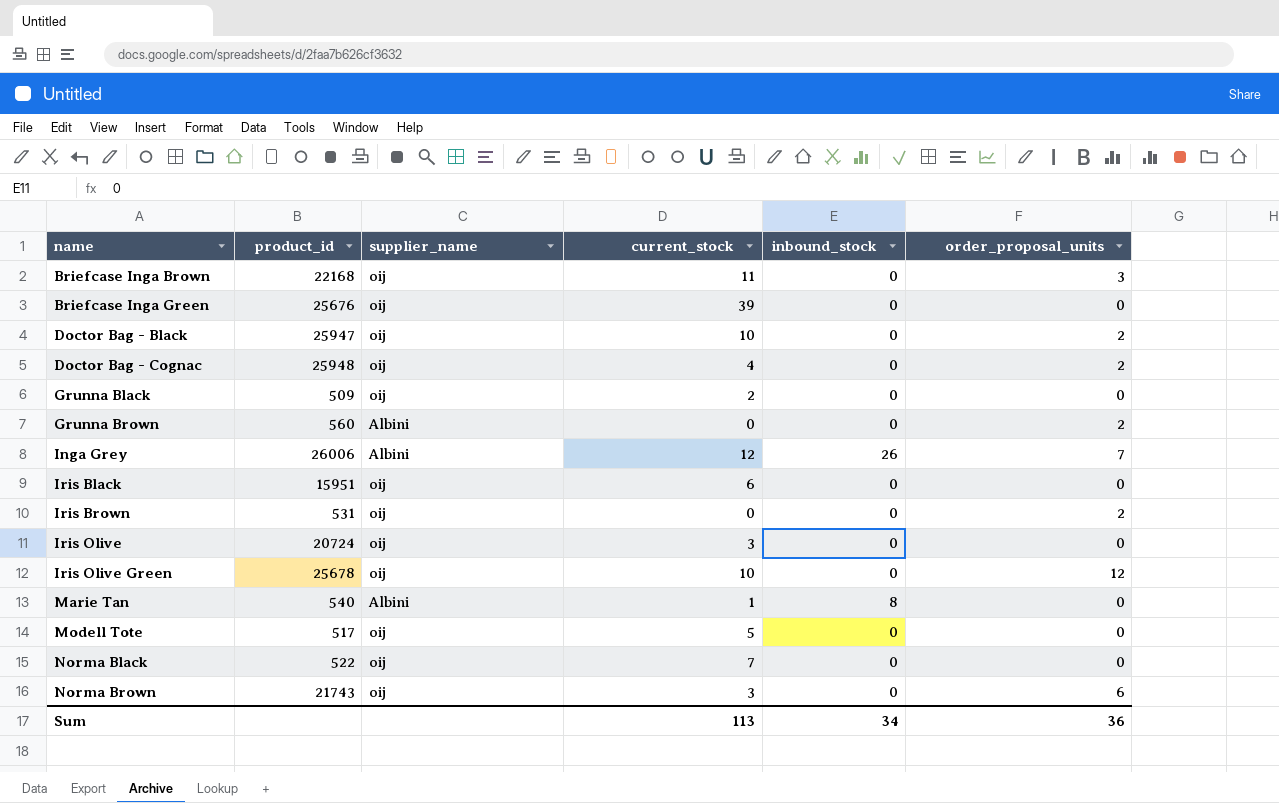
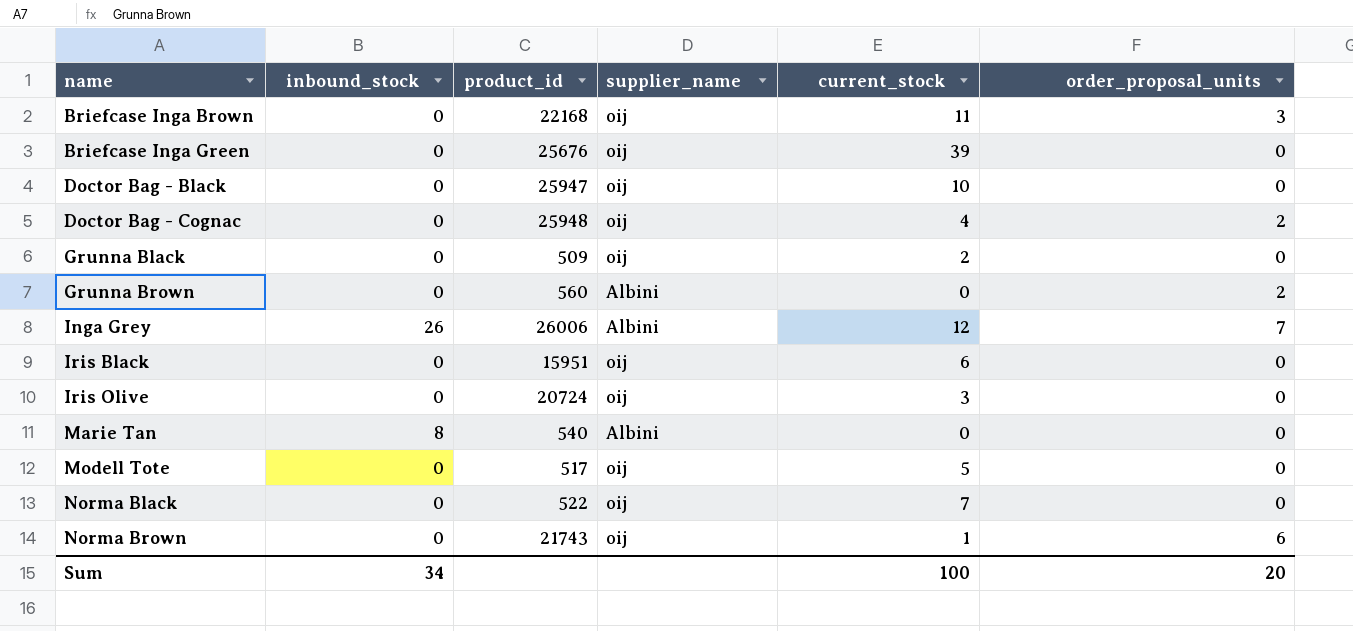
column inbound_stock | position: 5 -> 2
row Iris Brown: 531 | oij | 0 | 0 | 2 -> none
row Iris Olive Green: 25678 | oij | 10 | 0 | 12 -> none
Doctor Bag - Black | order_proposal_units: 2 -> 0
Marie Tan | current_stock: 1 -> 0
Norma Brown | current_stock: 3 -> 1
Sum | current_stock: 113 -> 100
Sum | order_proposal_units: 36 -> 20

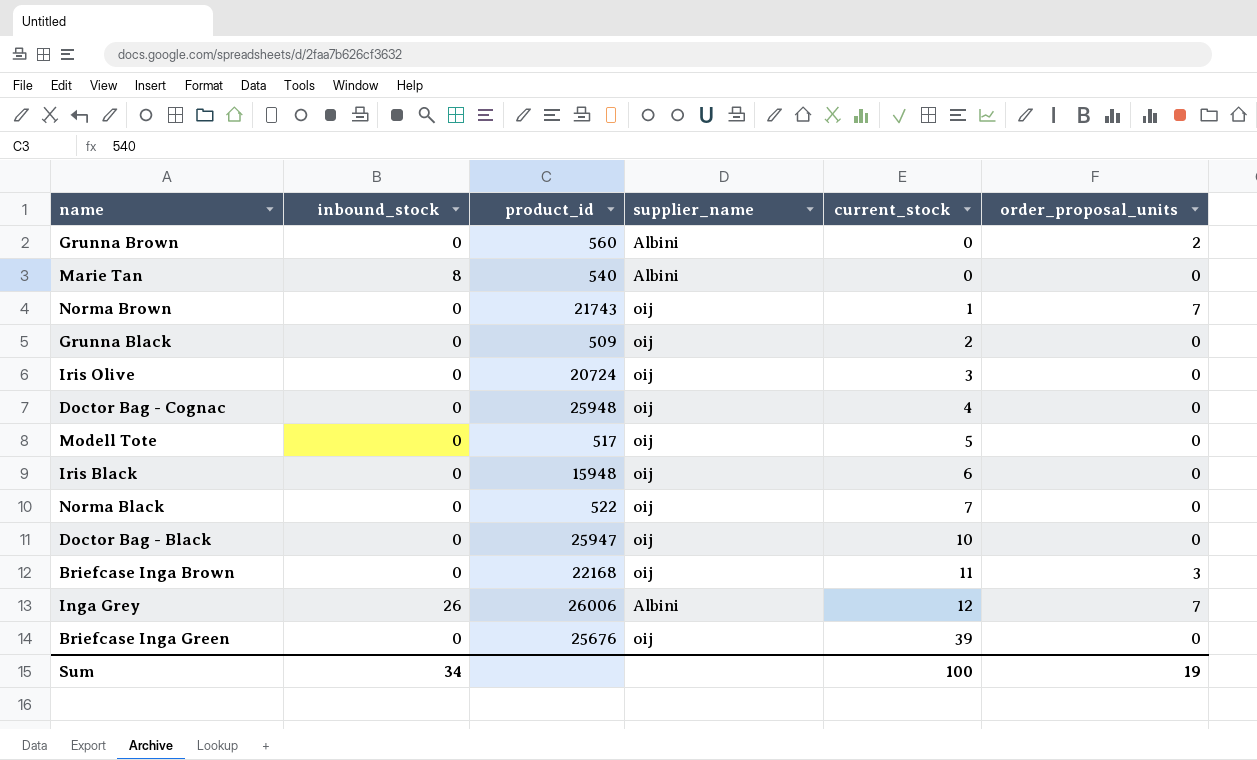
row order: name ascending -> current_stock ascending
Norma Brown | order_proposal_units: 6 -> 7
Doctor Bag - Cognac | order_proposal_units: 2 -> 0
Iris Black | product_id: 15951 -> 15948
Sum | order_proposal_units: 20 -> 19

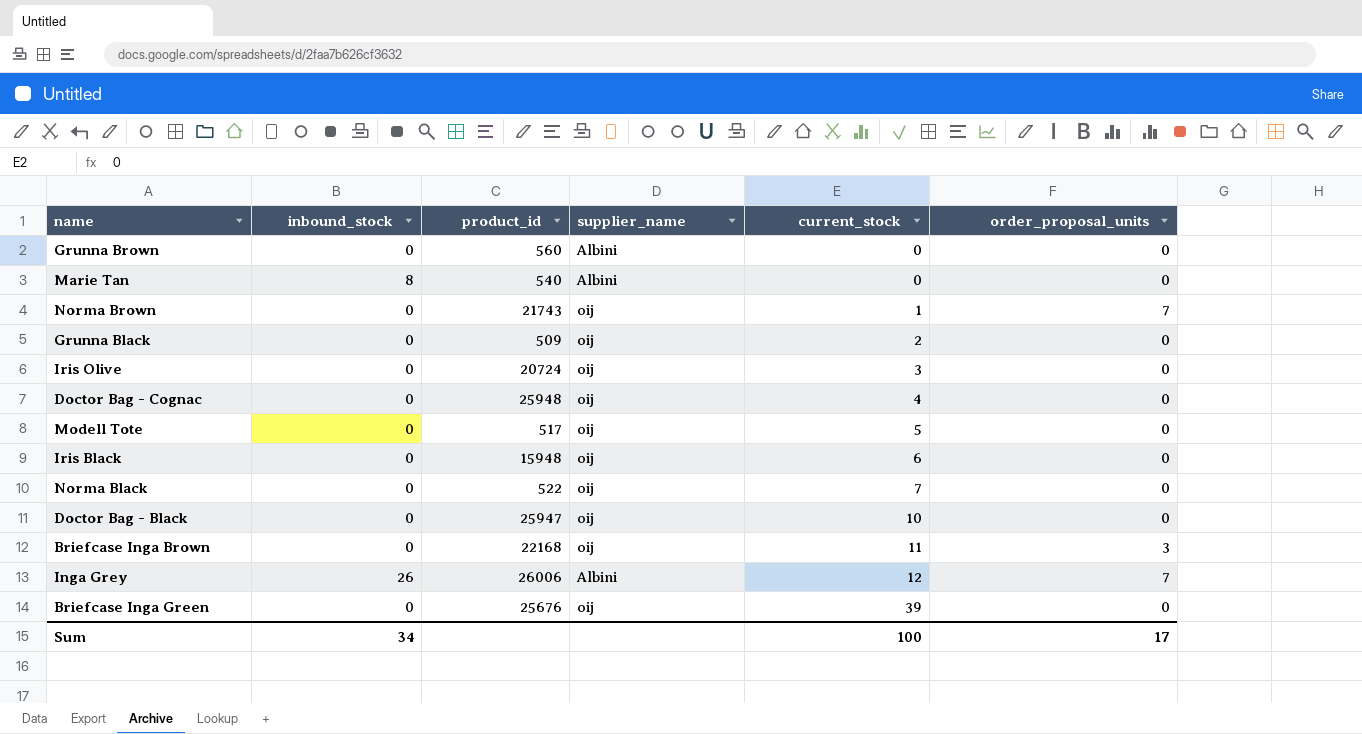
Grunna Brown | order_proposal_units: 2 -> 0
Sum | order_proposal_units: 19 -> 17

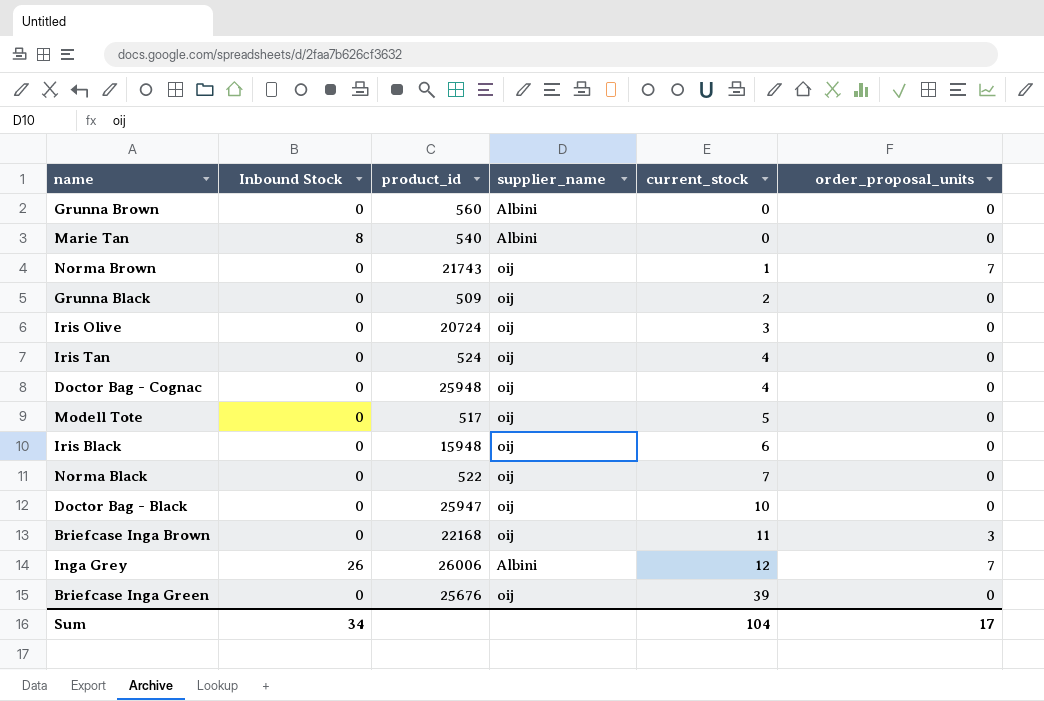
column name: inbound_stock -> Inbound Stock
row Iris Tan: none -> 0 | 524 | oij | 4 | 0
Sum | current_stock: 100 -> 104

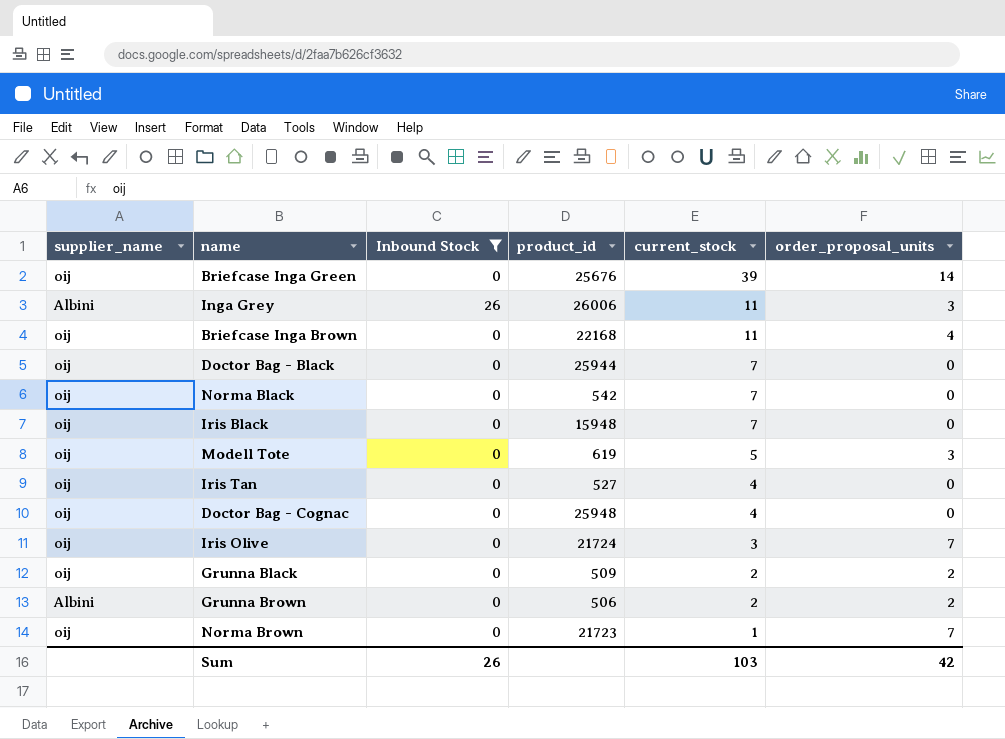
filter: none -> Inbound Stock != 8
row order: current_stock ascending -> current_stock descending
column supplier_name | position: 4 -> 1
Briefcase Inga Green | order_proposal_units: 0 -> 14
Inga Grey | current_stock: 12 -> 11
Inga Grey | order_proposal_units: 7 -> 3
Briefcase Inga Brown | order_proposal_units: 3 -> 4
Doctor Bag - Black | product_id: 25947 -> 25944
Doctor Bag - Black | current_stock: 10 -> 7
Norma Black | product_id: 522 -> 542
Iris Black | current_stock: 6 -> 7
Modell Tote | product_id: 517 -> 619
Modell Tote | order_proposal_units: 0 -> 3
Iris Tan | product_id: 524 -> 527
Iris Olive | product_id: 20724 -> 21724
Iris Olive | order_proposal_units: 0 -> 7
Grunna Black | order_proposal_units: 0 -> 2
Grunna Brown | product_id: 560 -> 506
Grunna Brown | current_stock: 0 -> 2
Grunna Brown | order_proposal_units: 0 -> 2
Norma Brown | product_id: 21743 -> 21723
Sum | Inbound Stock: 34 -> 26
Sum | current_stock: 104 -> 103
Sum | order_proposal_units: 17 -> 42

